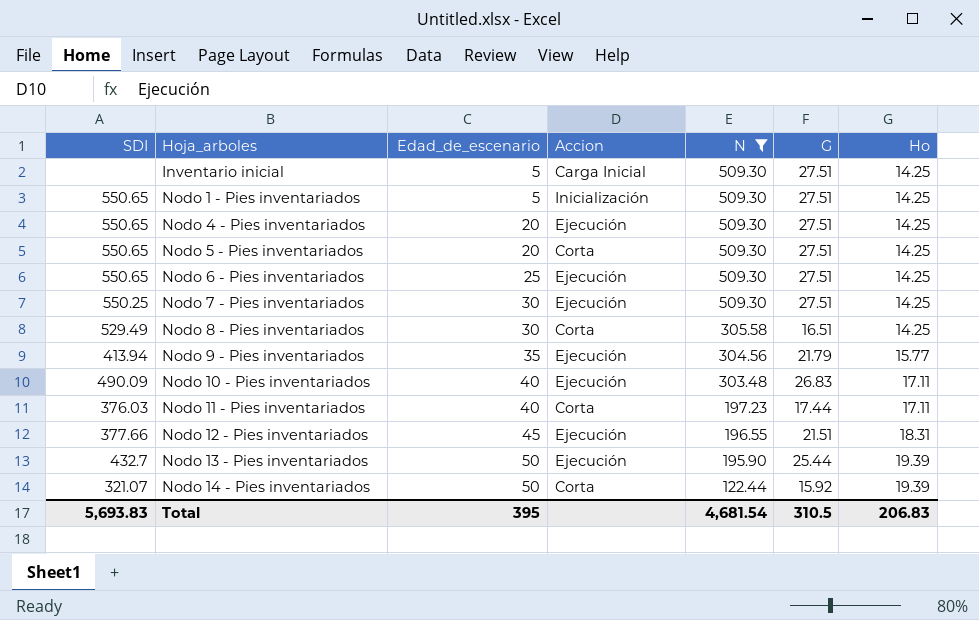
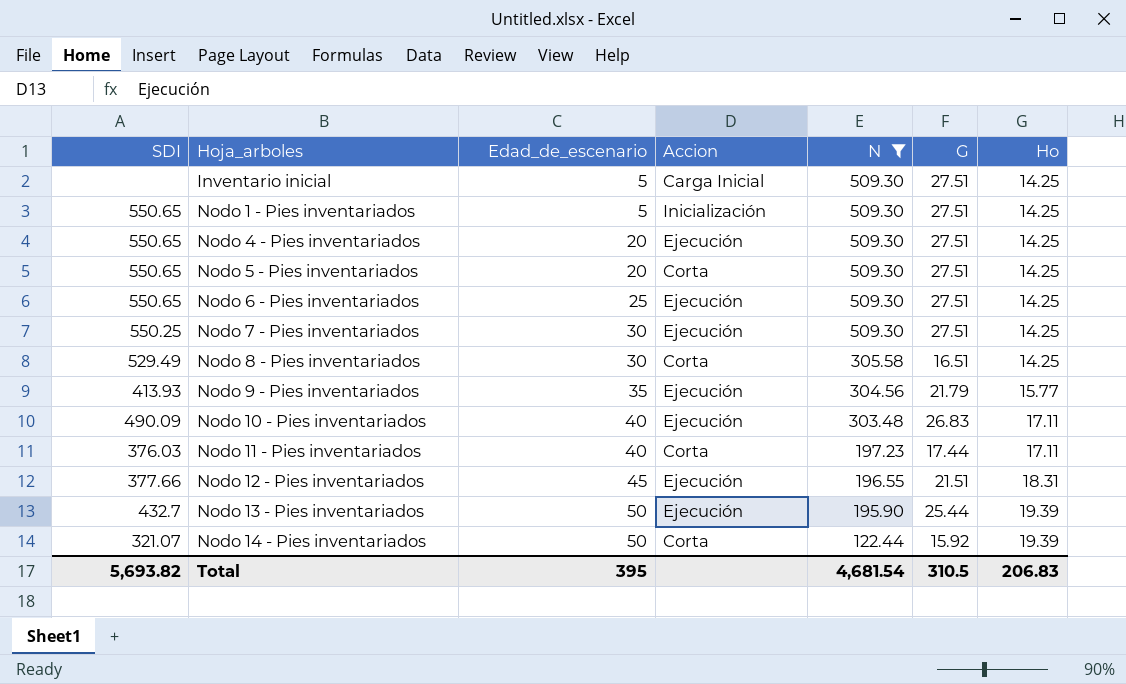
Nodo 9 - Pies inventariados | SDI: 413.94 -> 413.93
Total | SDI: 5,693.83 -> 5,693.82

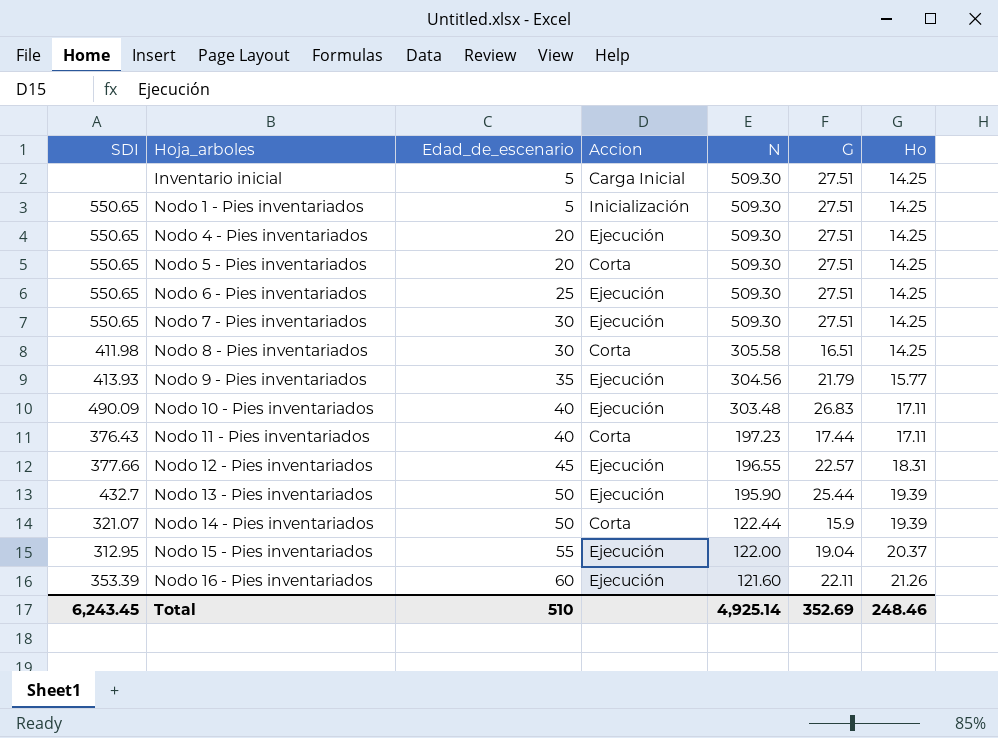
filter: N >= 122.44 -> none
Nodo 7 - Pies inventariados | SDI: 550.25 -> 550.65
Nodo 8 - Pies inventariados | SDI: 529.49 -> 411.98
Nodo 11 - Pies inventariados | SDI: 376.03 -> 376.43
Nodo 12 - Pies inventariados | G: 21.51 -> 22.57
Nodo 14 - Pies inventariados | G: 15.92 -> 15.9
Total | SDI: 5,693.82 -> 6,243.45
Total | Edad_de_escenario: 395 -> 510
Total | N: 4,681.54 -> 4,925.14
Total | G: 310.5 -> 352.69
Total | Ho: 206.83 -> 248.46

